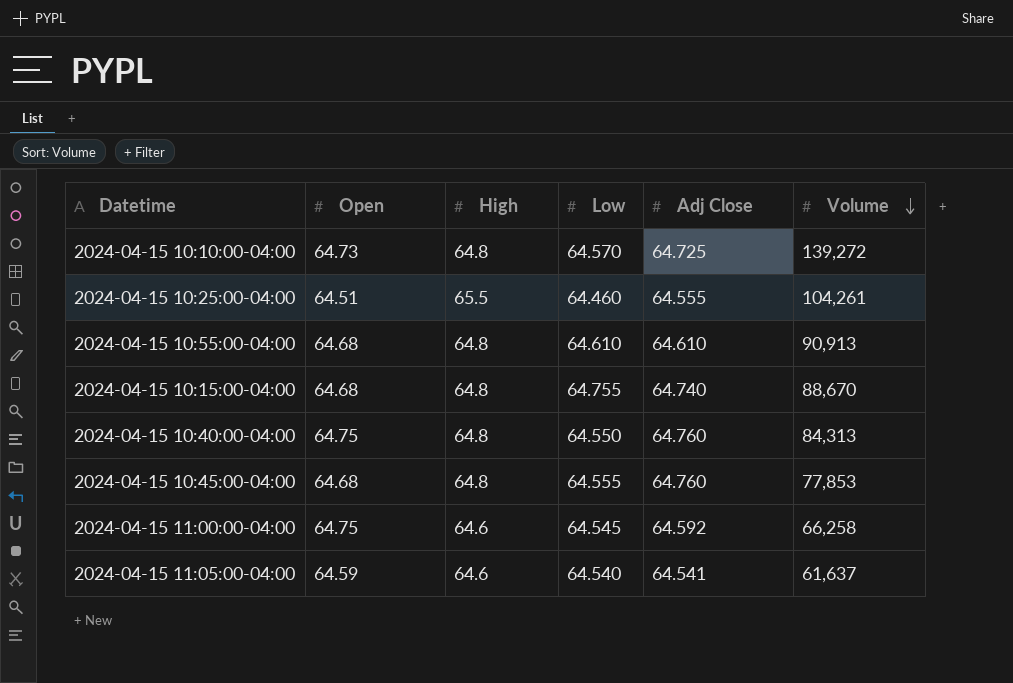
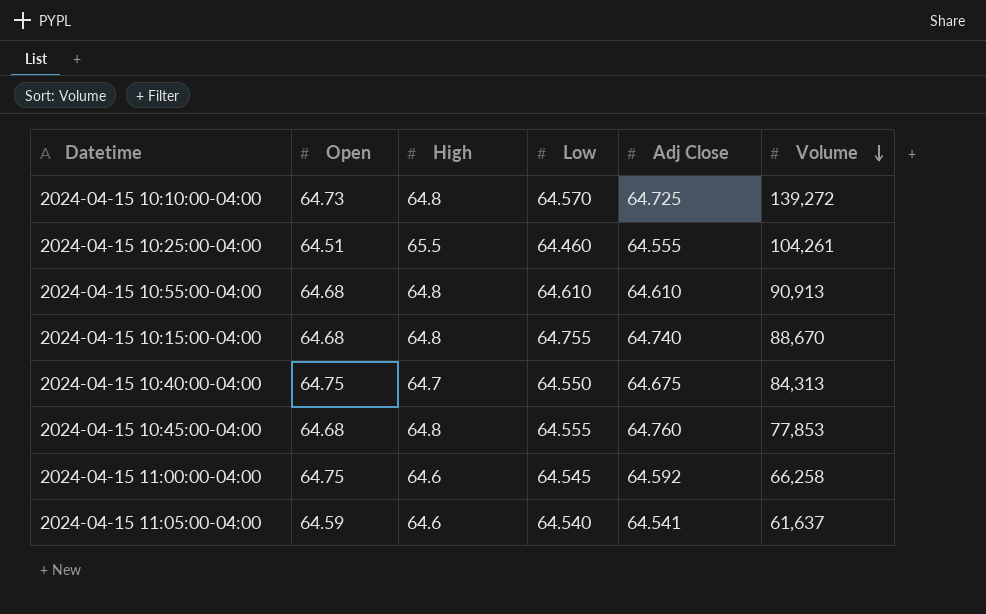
2024-04-15 10:40:00-04:00 | High: 64.8 -> 64.7
2024-04-15 10:40:00-04:00 | Adj Close: 64.760 -> 64.675

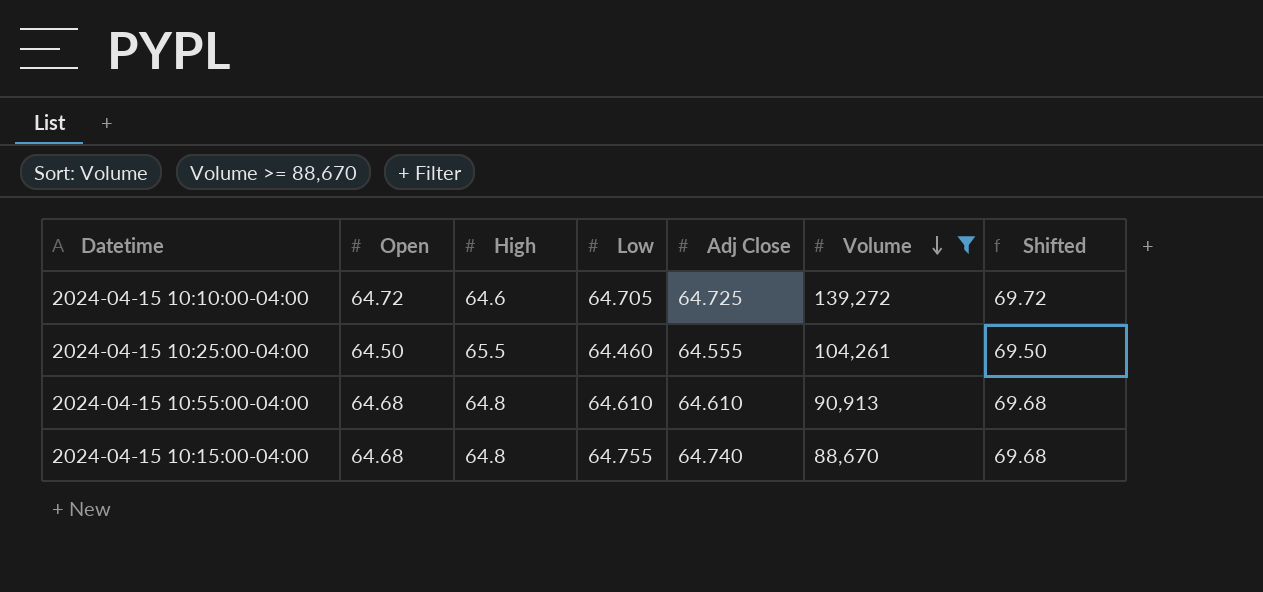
filter: none -> Volume >= 88,670
column Shifted | formula: none -> [Open] + 5
2024-04-15 10:10:00-04:00 | Open: 64.73 -> 64.72
2024-04-15 10:10:00-04:00 | High: 64.8 -> 64.6
2024-04-15 10:10:00-04:00 | Low: 64.570 -> 64.705
2024-04-15 10:25:00-04:00 | Open: 64.51 -> 64.50

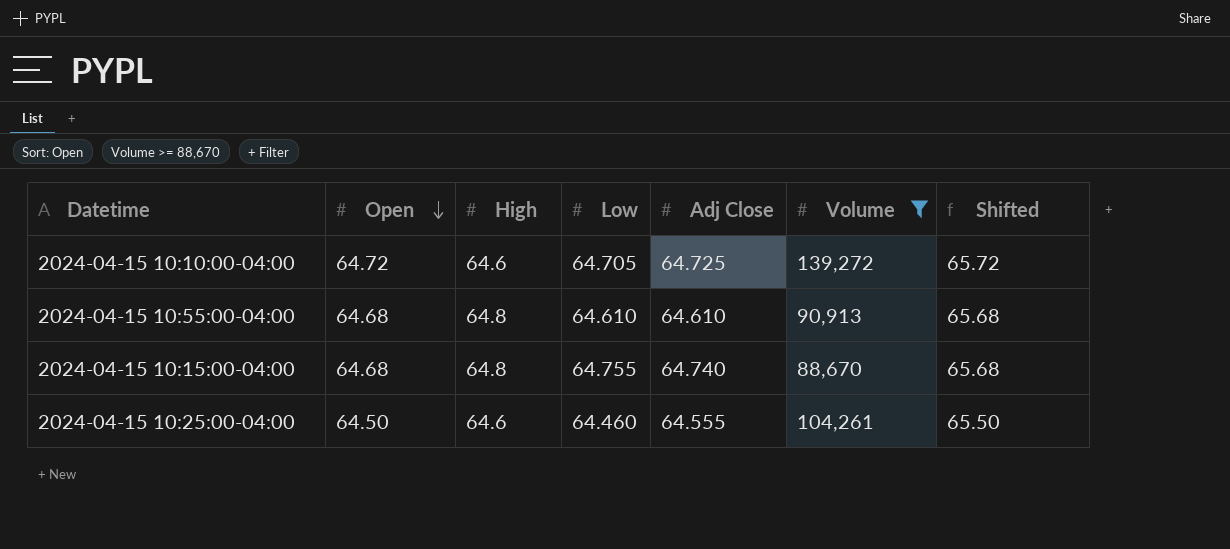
row order: Volume descending -> Open descending
column Shifted | formula: [Open] + 5 -> [Open] + 1
2024-04-15 10:25:00-04:00 | High: 65.5 -> 64.6

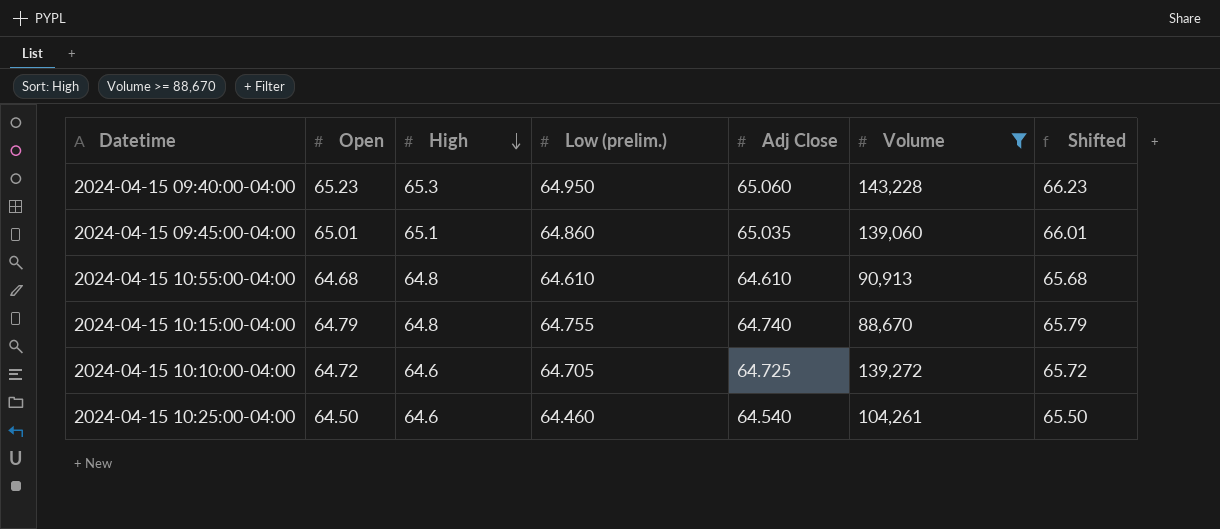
row order: Open descending -> High descending
column name: Low -> Low (prelim.)
row 2024-04-15 09:40:00-04:00: none -> 65.23 | 65.3 | 64.950 | 65.060 | 143,228 | 66.23
row 2024-04-15 09:45:00-04:00: none -> 65.01 | 65.1 | 64.860 | 65.035 | 139,060 | 66.01
2024-04-15 10:15:00-04:00 | Open: 64.68 -> 64.79
2024-04-15 10:15:00-04:00 | Shifted: 65.68 -> 65.79
2024-04-15 10:25:00-04:00 | Adj Close: 64.555 -> 64.540

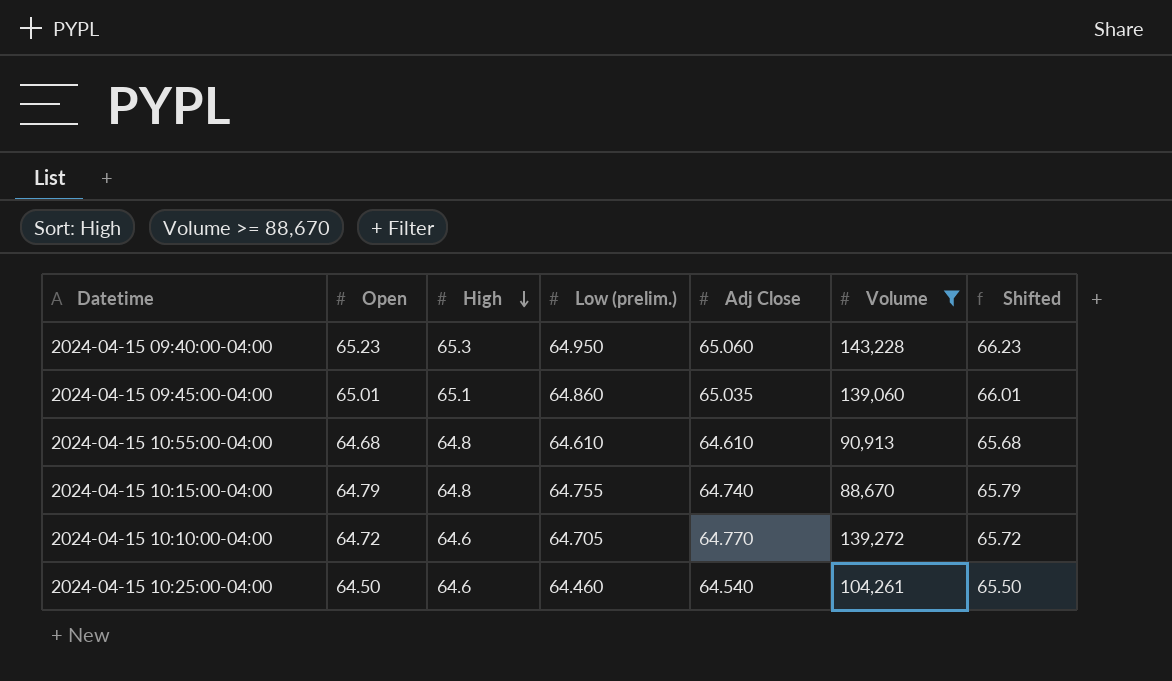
2024-04-15 10:10:00-04:00 | Adj Close: 64.725 -> 64.770

